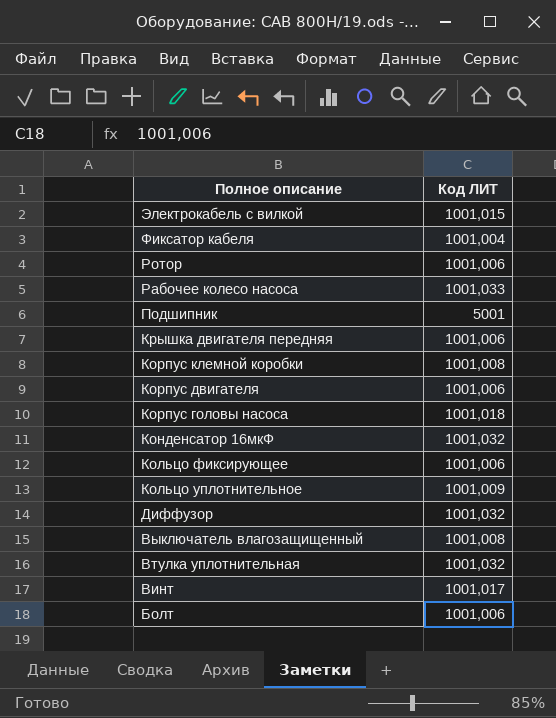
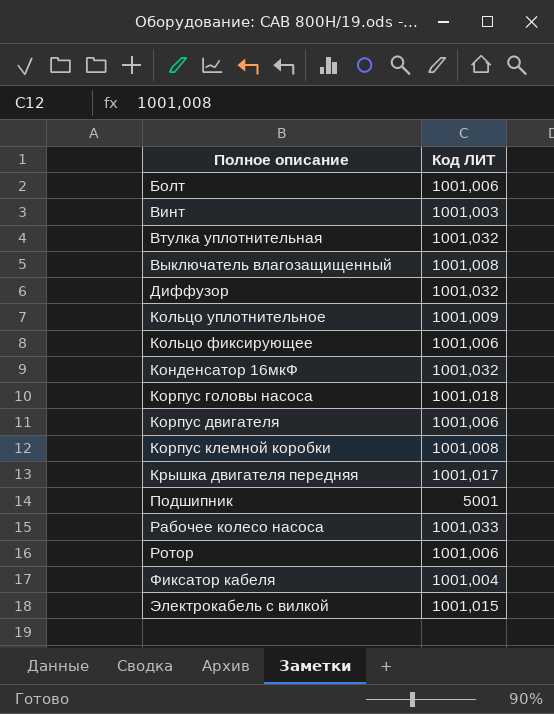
row order: Полное описание descending -> Полное описание ascending
Винт | Код ЛИТ: 1001,017 -> 1001,003
Крышка двигателя передняя | Код ЛИТ: 1001,006 -> 1001,017

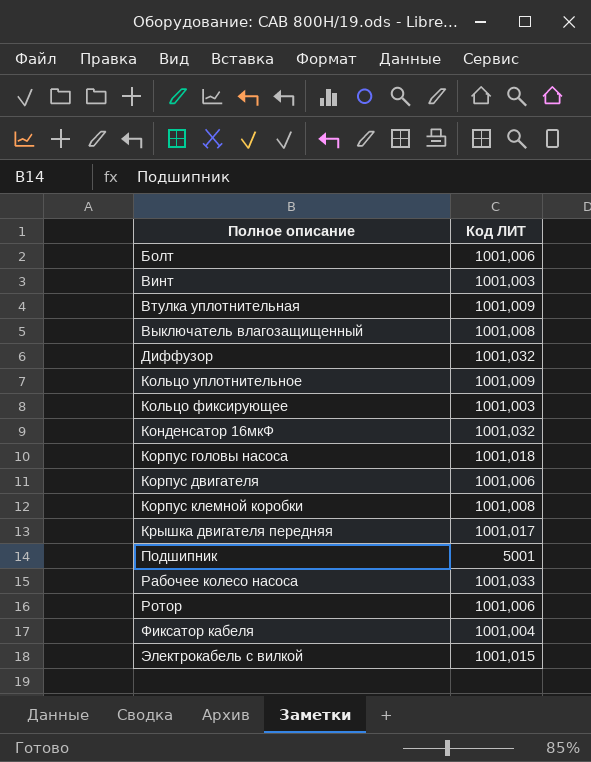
Втулка уплотнительная | Код ЛИТ: 1001,032 -> 1001,009
Кольцо фиксирующее | Код ЛИТ: 1001,006 -> 1001,003

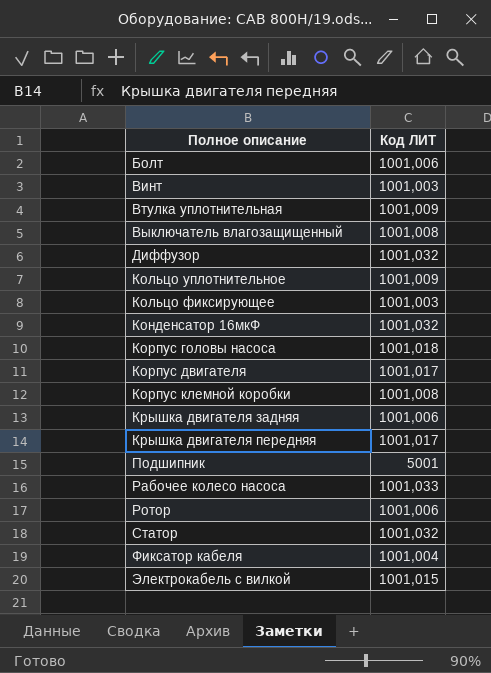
Корпус двигателя | Код ЛИТ: 1001,006 -> 1001,017
row Крышка двигателя задняя: none -> 1001,006
row Статор: none -> 1001,032

